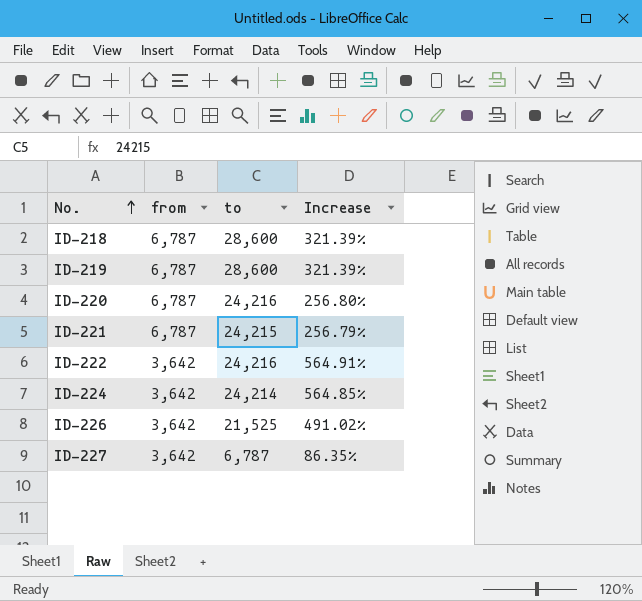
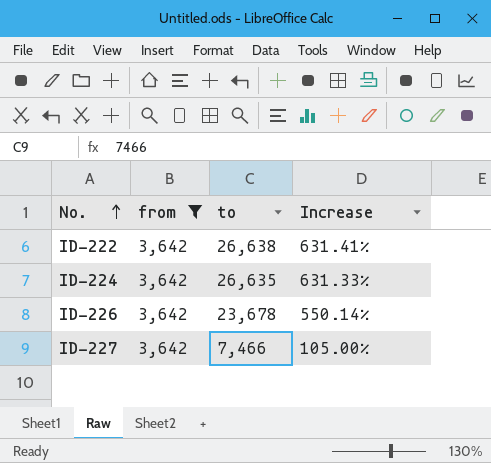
filter: none -> from = 3,642
ID-222 | to: 24,216 -> 26,638
ID-222 | Increase: 564.91% -> 631.41%
ID-224 | to: 24,214 -> 26,635
ID-224 | Increase: 564.85% -> 631.33%
ID-226 | to: 21,525 -> 23,678
ID-226 | Increase: 491.02% -> 550.14%
ID-227 | to: 6,787 -> 7,466
ID-227 | Increase: 86.35% -> 105.00%

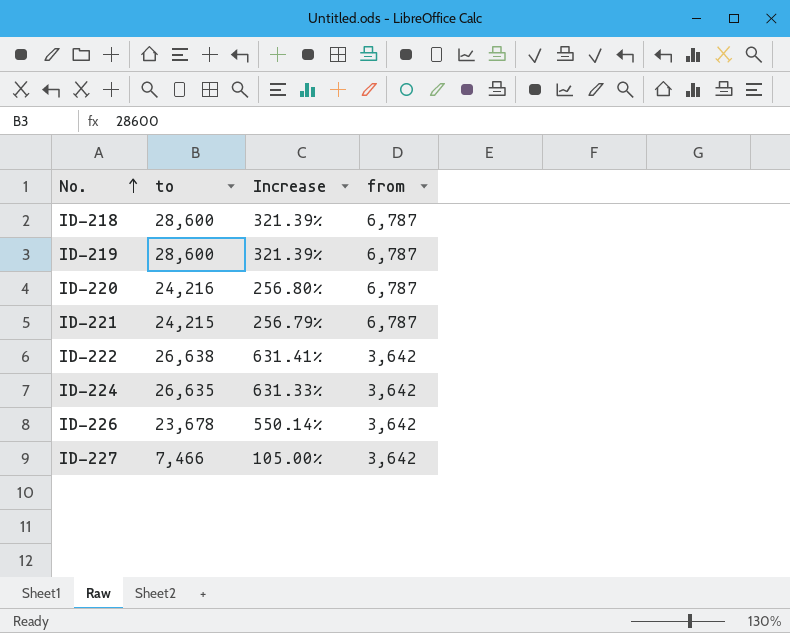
filter: from = 3,642 -> none
column from | position: 2 -> 4

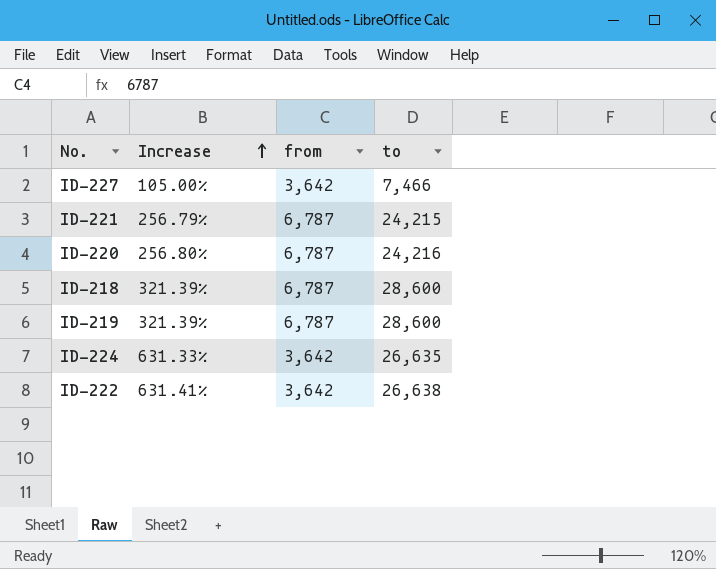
row order: No. ascending -> Increase ascending
column to | position: 2 -> 4
row ID-226: 23,678 | 550.14% | 3,642 -> none

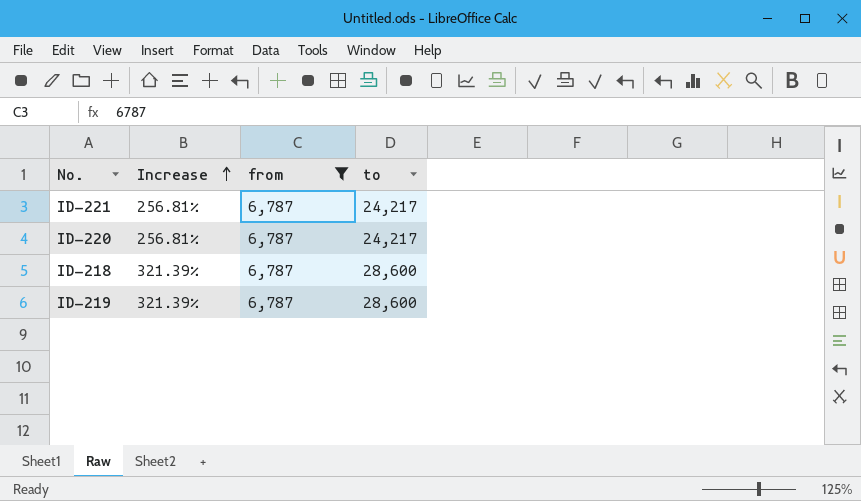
filter: none -> from = 6,787
ID-221 | Increase: 256.79% -> 256.81%
ID-221 | to: 24,215 -> 24,217
ID-220 | Increase: 256.80% -> 256.81%
ID-220 | to: 24,216 -> 24,217

